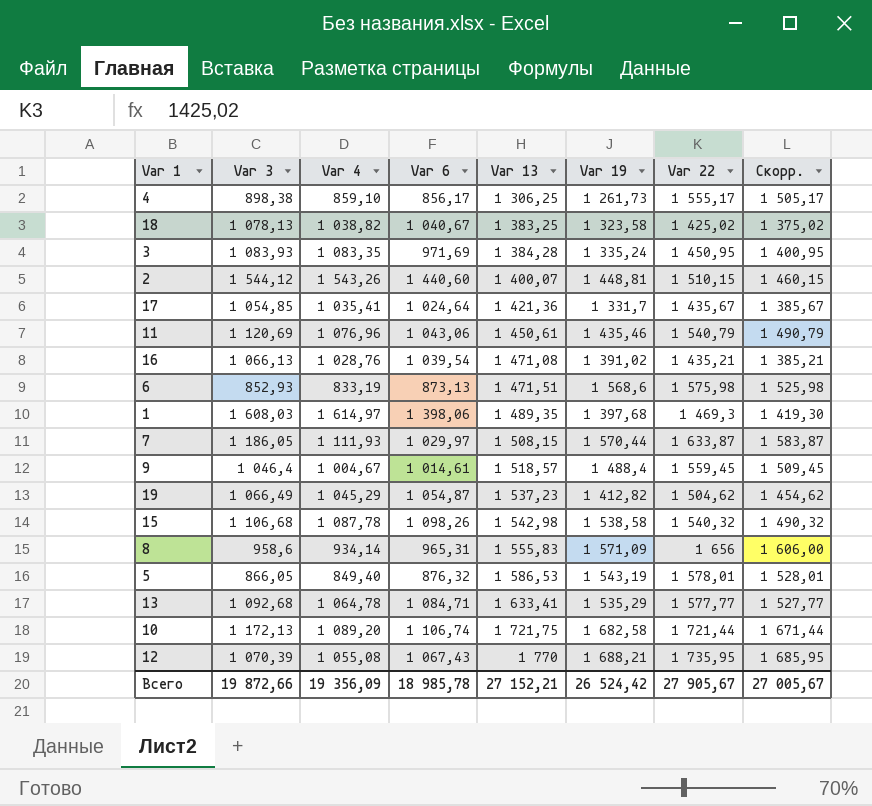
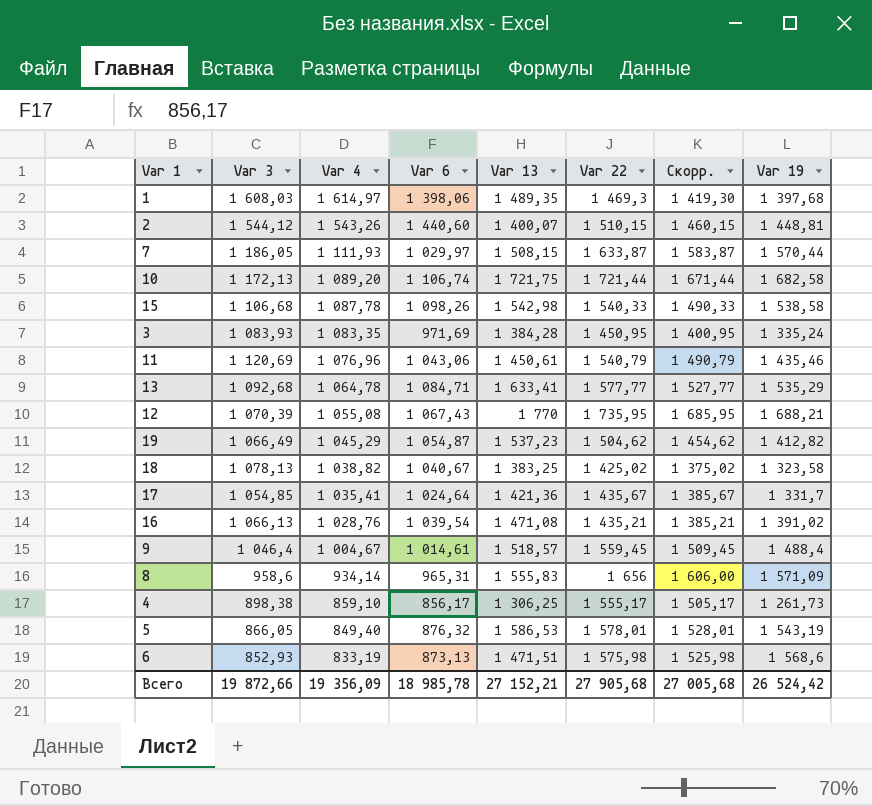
row order: Var 13 ascending -> Var 4 descending
column Var 19 | position: 6 -> 8
15 | Var 22: 1 540,32 -> 1 540,33
15 | Скорр.: 1 490,32 -> 1 490,33
Всего | Var 22: 27 905,67 -> 27 905,68
Всего | Скорр.: 27 005,67 -> 27 005,68

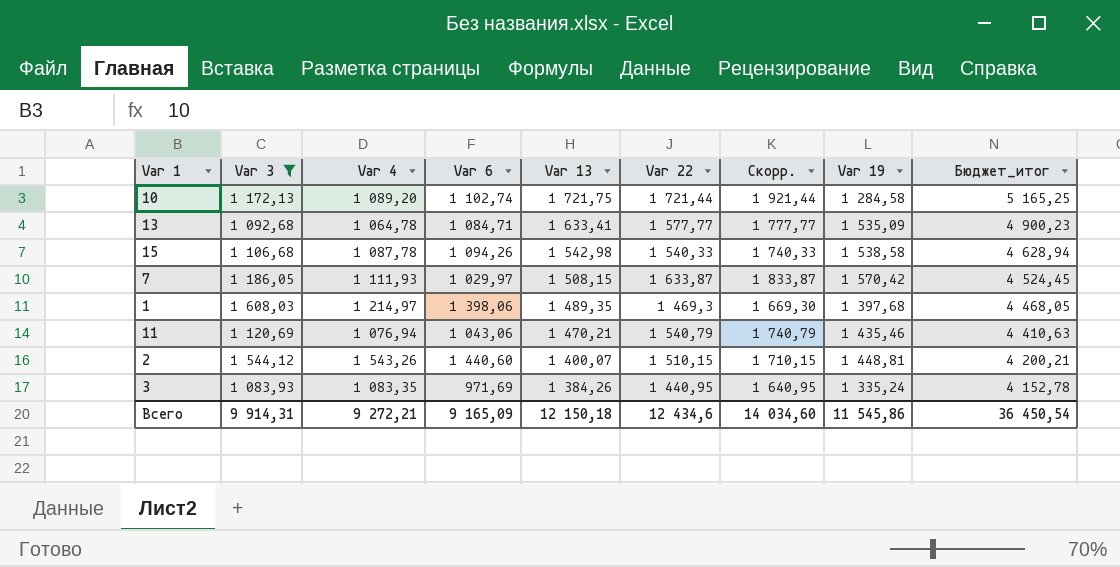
filter: none -> Var 3 >= 1 083,93
row order: Var 4 descending -> Var 13 descending
column Скорр. | formula: [Var 22] - 50 -> [Var 22] + 200
column Бюджет_итог | formula: none -> [Var 13] * 3
10 | Var 6: 1 106,74 -> 1 102,74
10 | Var 19: 1 682,58 -> 1 284,58
13 | Var 19: 1 535,29 -> 1 535,09
15 | Var 6: 1 098,26 -> 1 094,26
7 | Var 19: 1 570,44 -> 1 570,42
1 | Var 4: 1 614,97 -> 1 214,97
11 | Var 4: 1 076,96 -> 1 076,94
11 | Var 13: 1 450,61 -> 1 470,21
3 | Var 13: 1 384,28 -> 1 384,26
3 | Var 22: 1 450,95 -> 1 440,95
Всего | Var 3: 19 872,66 -> 9 914,31
Всего | Var 4: 19 356,09 -> 9 272,21
Всего | Var 6: 18 985,78 -> 9 165,09
Всего | Var 13: 27 152,21 -> 12 150,18
Всего | Var 22: 27 905,68 -> 12 434,6
Всего | Скорр.: 27 005,68 -> 14 034,60
Всего | Var 19: 26 524,42 -> 11 545,86

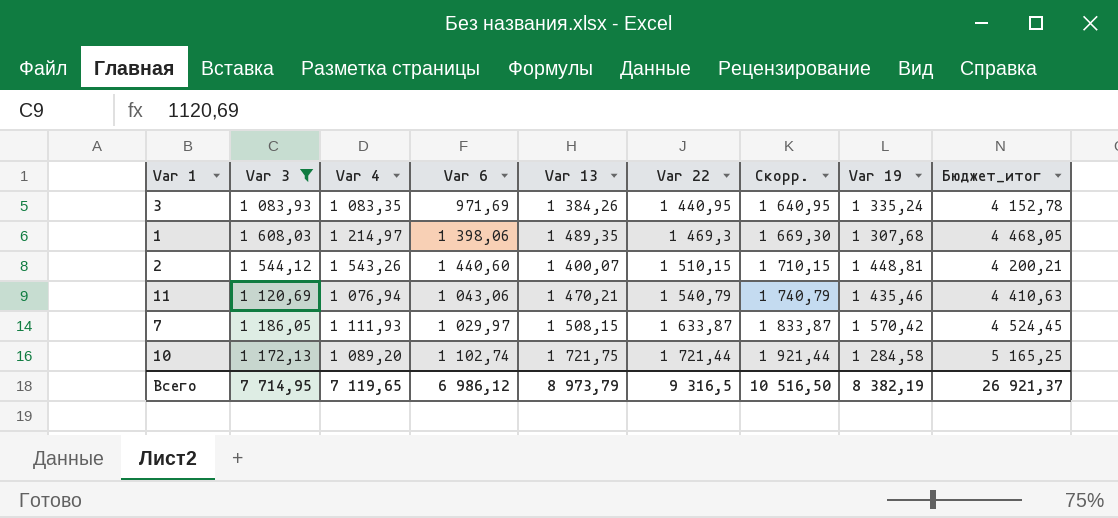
row order: Var 13 descending -> Var 22 ascending
row 13: 1 092,68 | 1 064,78 | 1 084,71 | 1 633,41 | 1 577,77 | 1 777,77 | 1 535,09 | 4 900,23 -> none
row 15: 1 106,68 | 1 087,78 | 1 094,26 | 1 542,98 | 1 540,33 | 1 740,33 | 1 538,58 | 4 628,94 -> none
1 | Var 19: 1 397,68 -> 1 307,68
Всего | Var 3: 9 914,31 -> 7 714,95
Всего | Var 4: 9 272,21 -> 7 119,65
Всего | Var 6: 9 165,09 -> 6 986,12
Всего | Var 13: 12 150,18 -> 8 973,79
Всего | Var 22: 12 434,6 -> 9 316,5
Всего | Скорр.: 14 034,60 -> 10 516,50
Всего | Var 19: 11 545,86 -> 8 382,19
Всего | Бюджет_итог: 36 450,54 -> 26 921,37

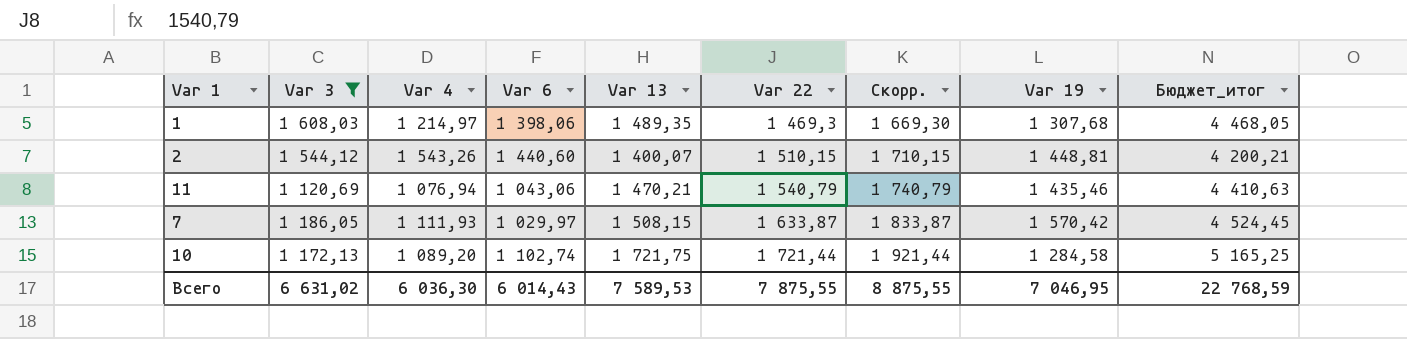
row 3: 1 083,93 | 1 083,35 | 971,69 | 1 384,26 | 1 440,95 | 1 640,95 | 1 335,24 | 4 152,78 -> none
Всего | Var 3: 7 714,95 -> 6 631,02
Всего | Var 4: 7 119,65 -> 6 036,30
Всего | Var 6: 6 986,12 -> 6 014,43
Всего | Var 13: 8 973,79 -> 7 589,53
Всего | Var 22: 9 316,5 -> 7 875,55
Всего | Скорр.: 10 516,50 -> 8 875,55
Всего | Var 19: 8 382,19 -> 7 046,95
Всего | Бюджет_итог: 26 921,37 -> 22 768,59

